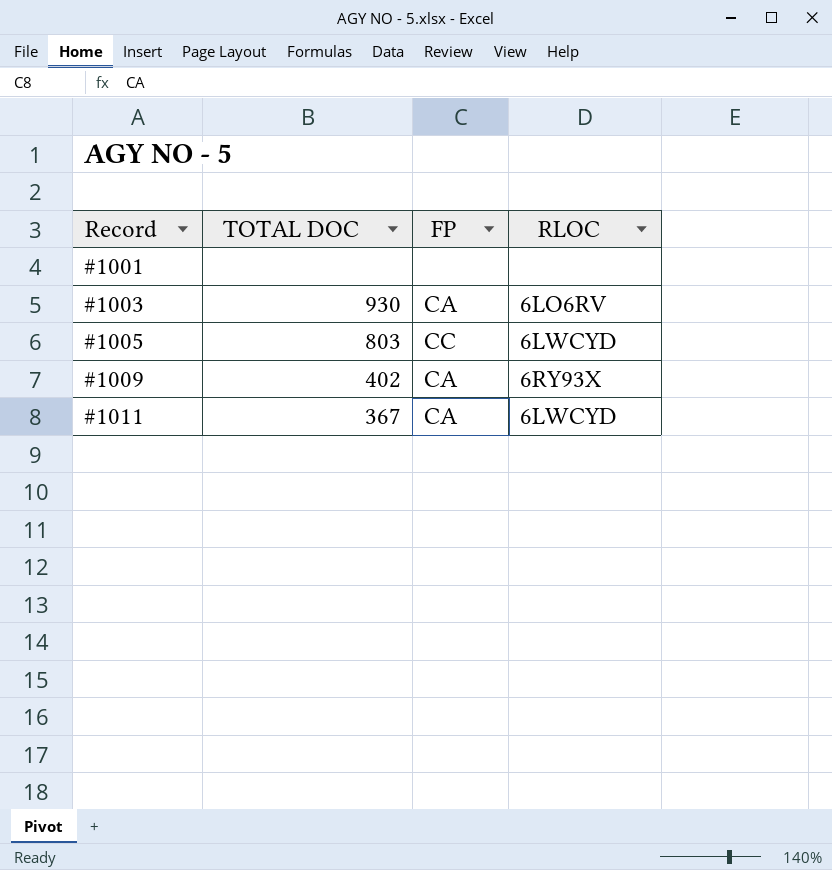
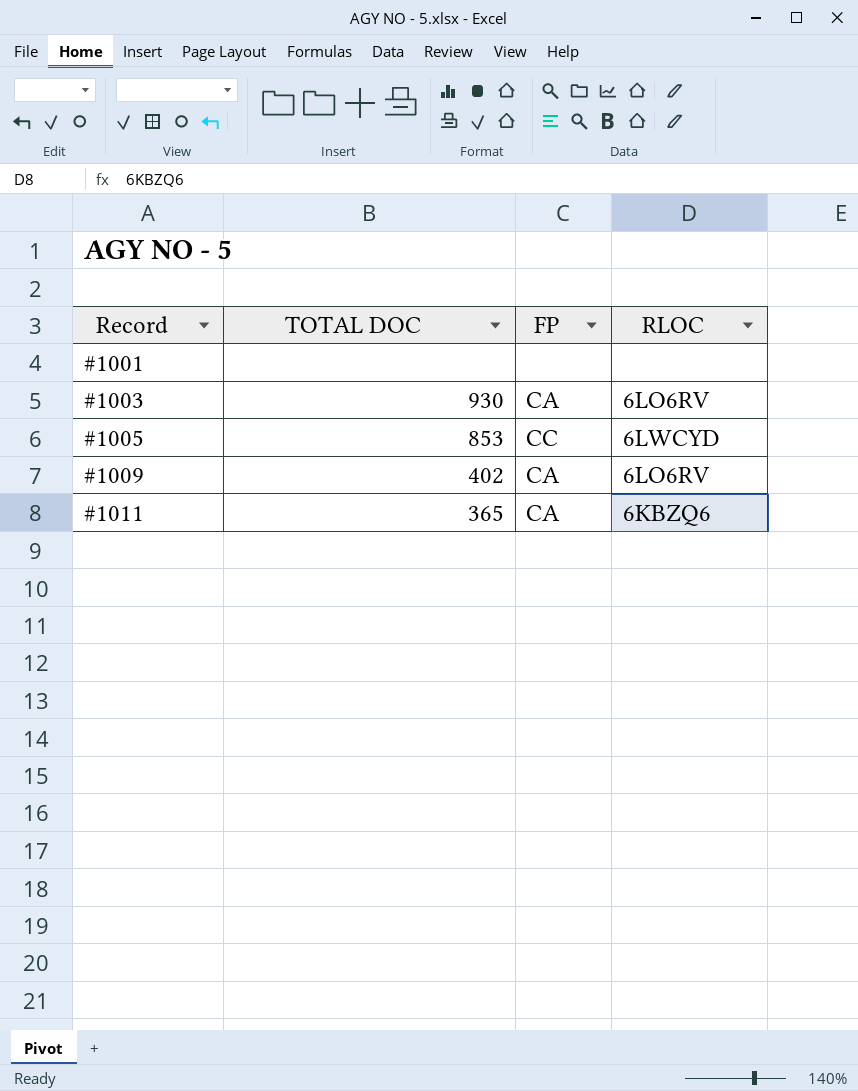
#1005 | TOTAL DOC: 803 -> 853
#1009 | RLOC: 6RY93X -> 6LO6RV
#1011 | TOTAL DOC: 367 -> 365
#1011 | RLOC: 6LWCYD -> 6KBZQ6

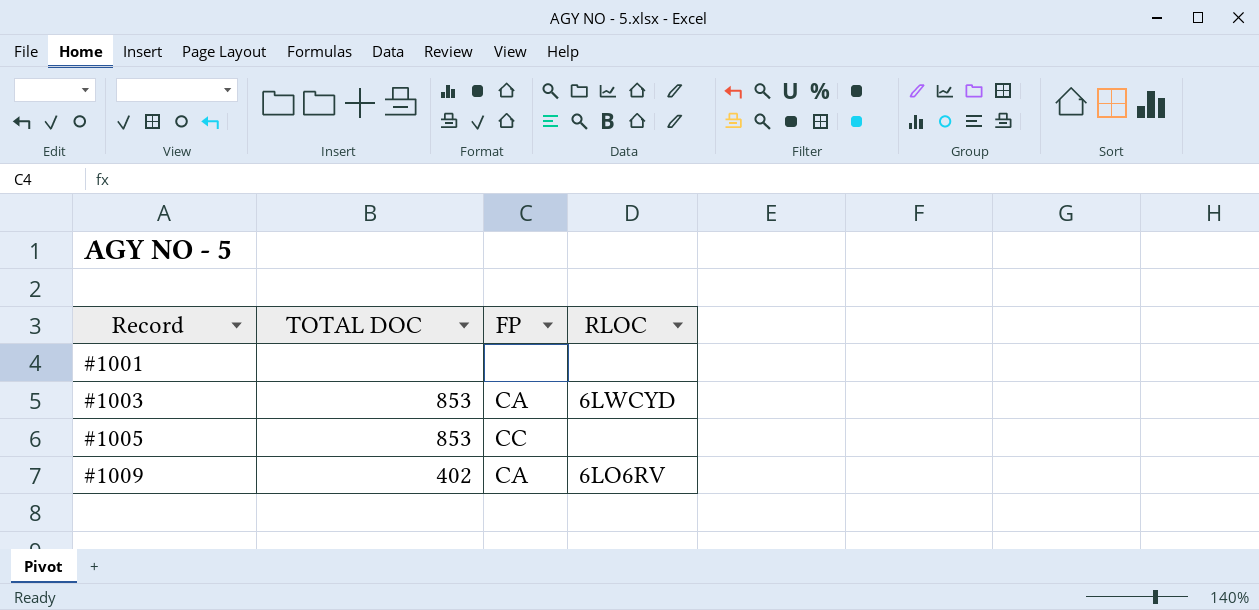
row #1011: 365 | CA | 6KBZQ6 -> none
#1003 | TOTAL DOC: 930 -> 853
#1003 | RLOC: 6LO6RV -> 6LWCYD
#1005 | RLOC: 6LWCYD -> none

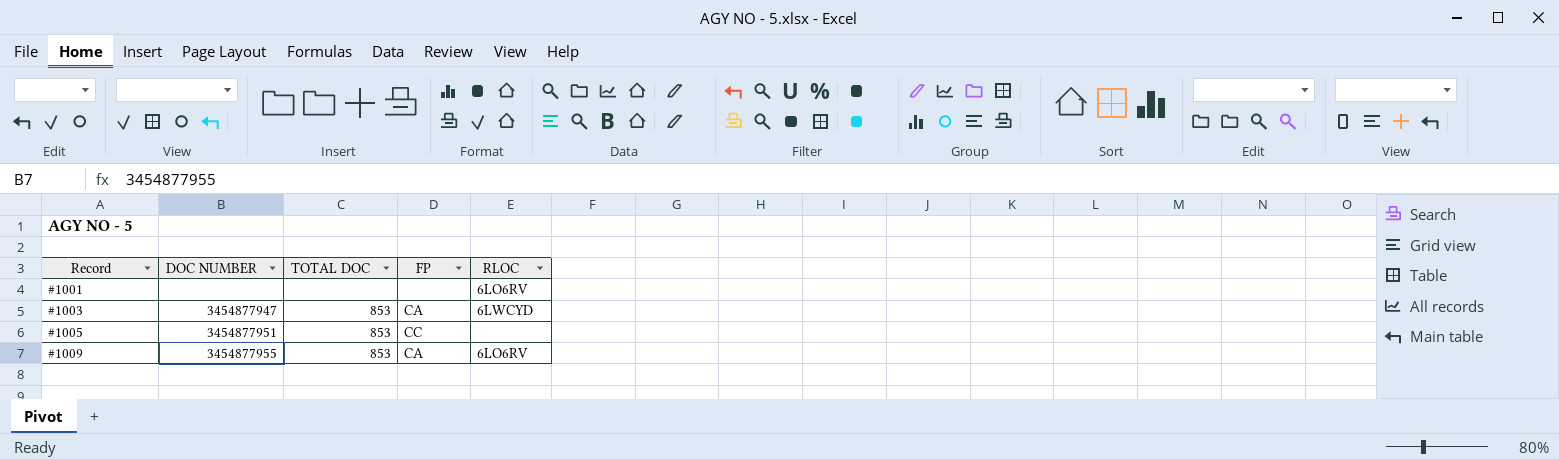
column DOC NUMBER | position: none -> 2
#1001 | RLOC: none -> 6LO6RV
#1009 | TOTAL DOC: 402 -> 853

